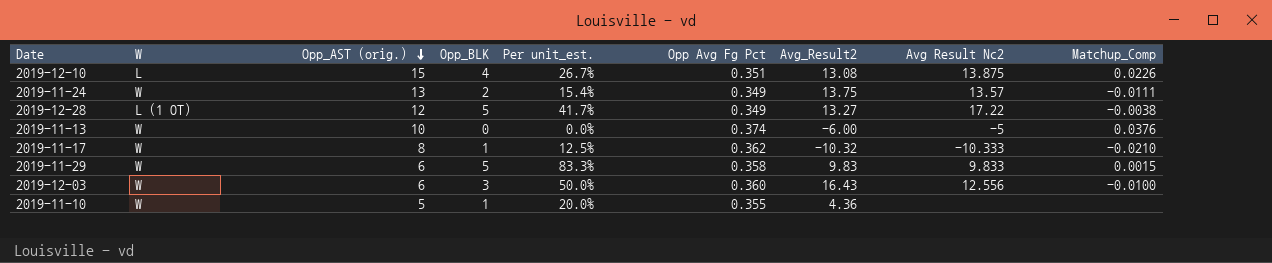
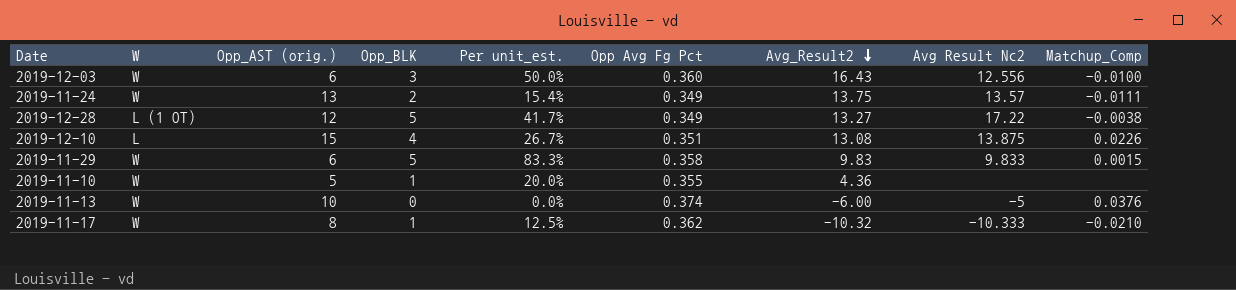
row order: Opp_AST (orig.) descending -> Avg_Result2 descending

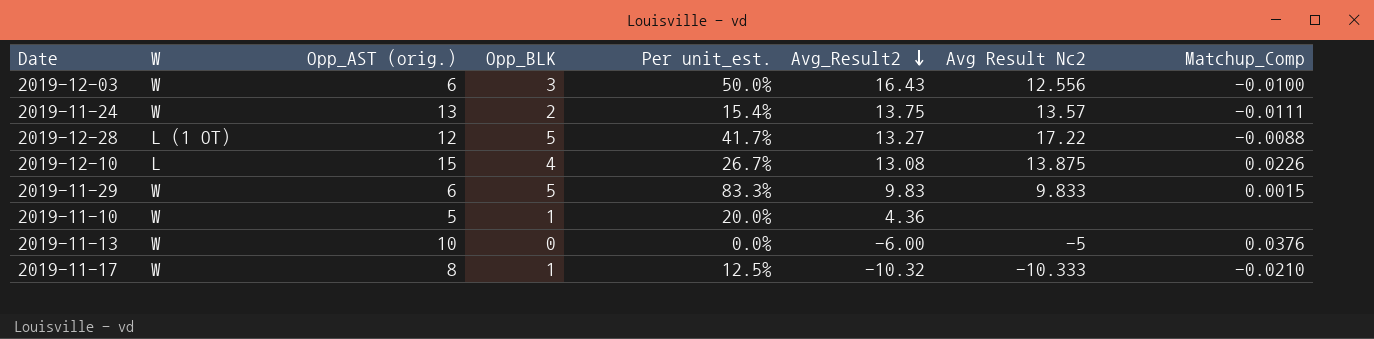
column Opp Avg Fg Pct | position: 6 -> none
2019-12-28 | Matchup_Comp: -0.0038 -> -0.0088

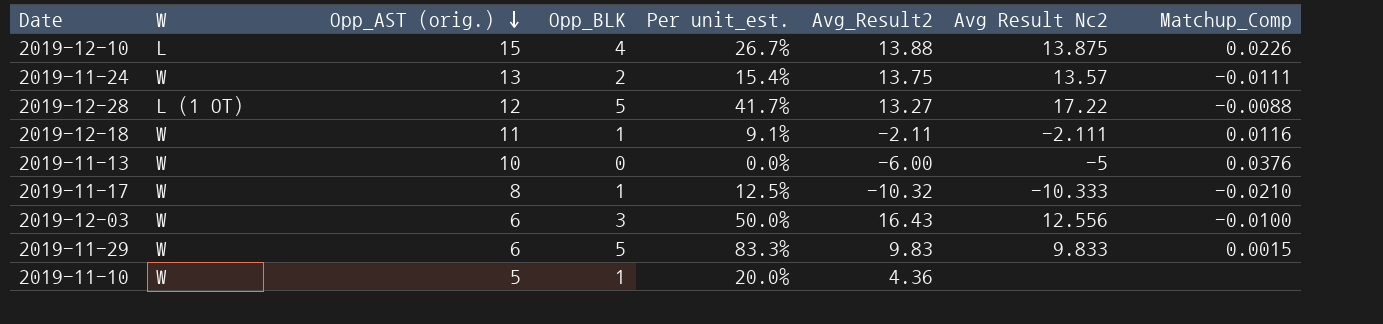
row order: Avg_Result2 descending -> Opp_AST (orig.) descending
2019-12-10 | Avg_Result2: 13.08 -> 13.88
row 2019-12-18: none -> W | 11 | 1 | 9.1% | -2.11 | -2.111 | 0.0116

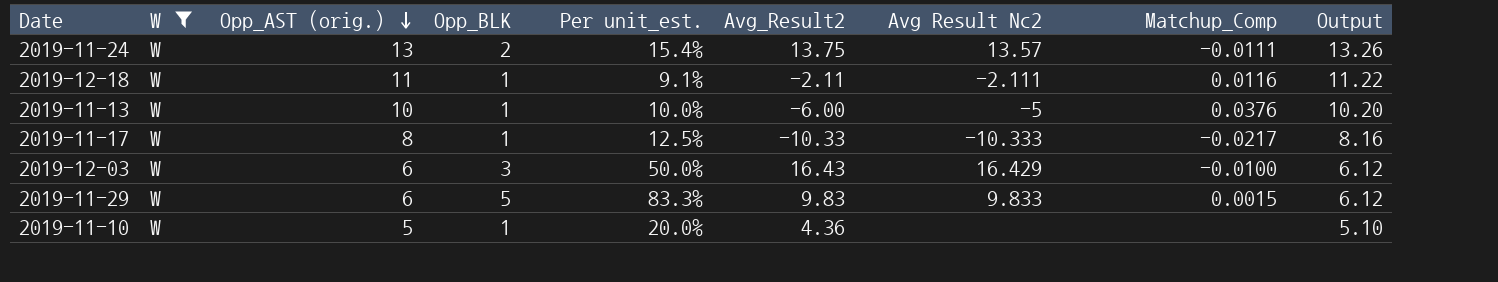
filter: none -> W = W
column Output | formula: none -> [Opp_AST (orig.)] * 1.02
2019-11-13 | Opp_BLK: 0 -> 1
2019-11-13 | Per unit_est.: 0.0% -> 10.0%
2019-11-17 | Avg_Result2: -10.32 -> -10.33
2019-11-17 | Matchup_Comp: -0.0210 -> -0.0217
2019-12-03 | Avg Result Nc2: 12.556 -> 16.429

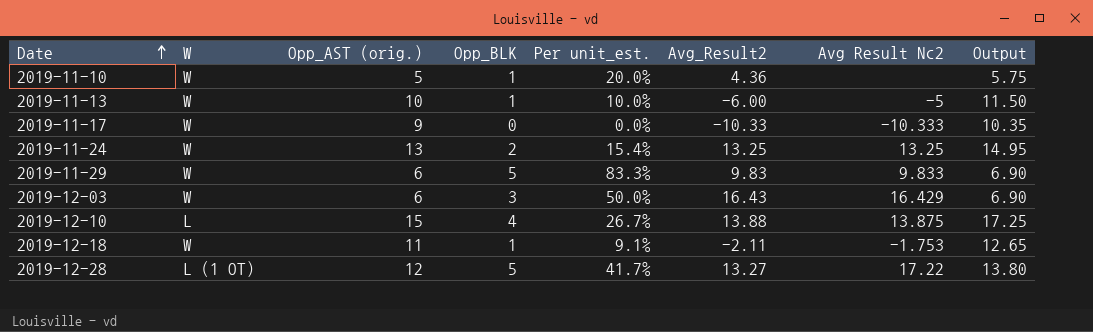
filter: W = W -> none
row order: Opp_AST (orig.) descending -> Date ascending
column Matchup_Comp | position: 8 -> none
column Output | formula: [Opp_AST (orig.)] * 1.02 -> [Opp_AST (orig.)] * 1.15
2019-11-17 | Opp_AST (orig.): 8 -> 9
2019-11-17 | Opp_BLK: 1 -> 0
2019-11-17 | Per unit_est.: 12.5% -> 0.0%
2019-11-24 | Avg_Result2: 13.75 -> 13.25
2019-11-24 | Avg Result Nc2: 13.57 -> 13.25
2019-12-18 | Avg Result Nc2: -2.111 -> -1.753

